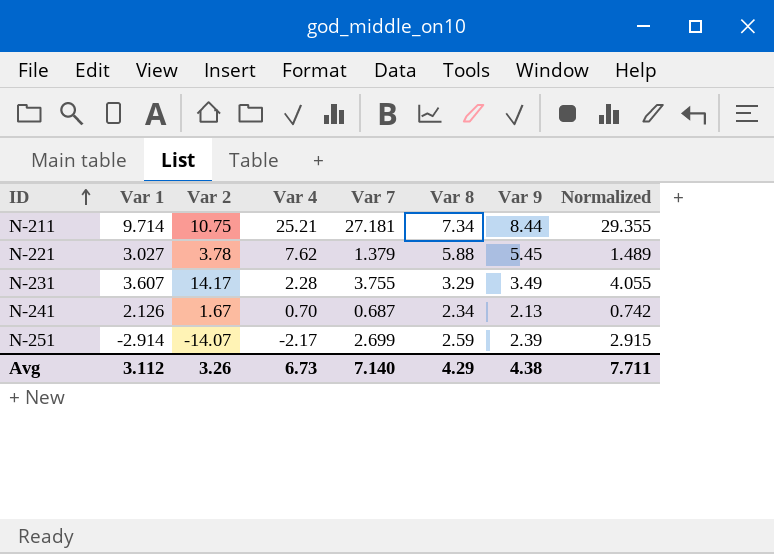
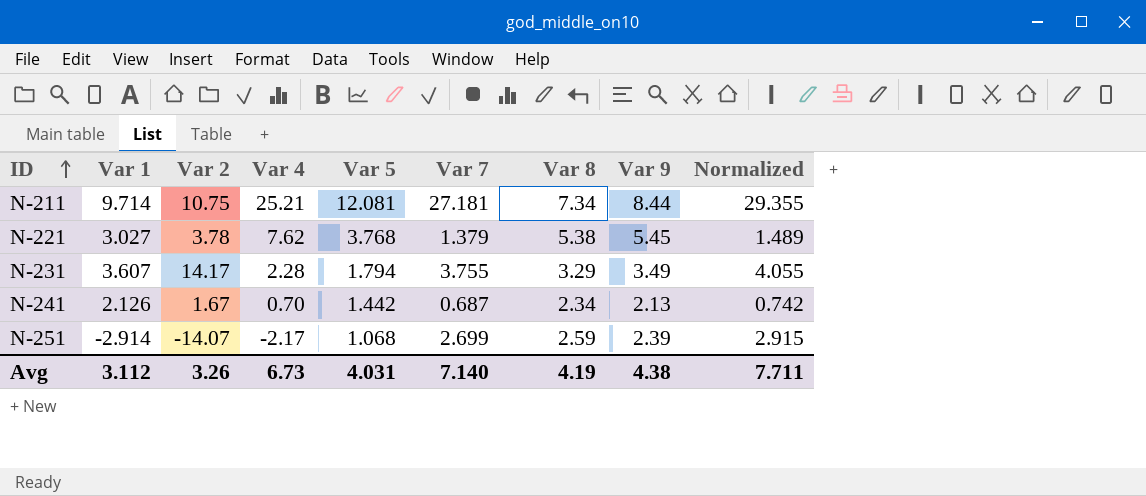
column Var 5 | position: none -> 5
N-221 | Var 8: 5.88 -> 5.38
Avg | Var 8: 4.29 -> 4.19

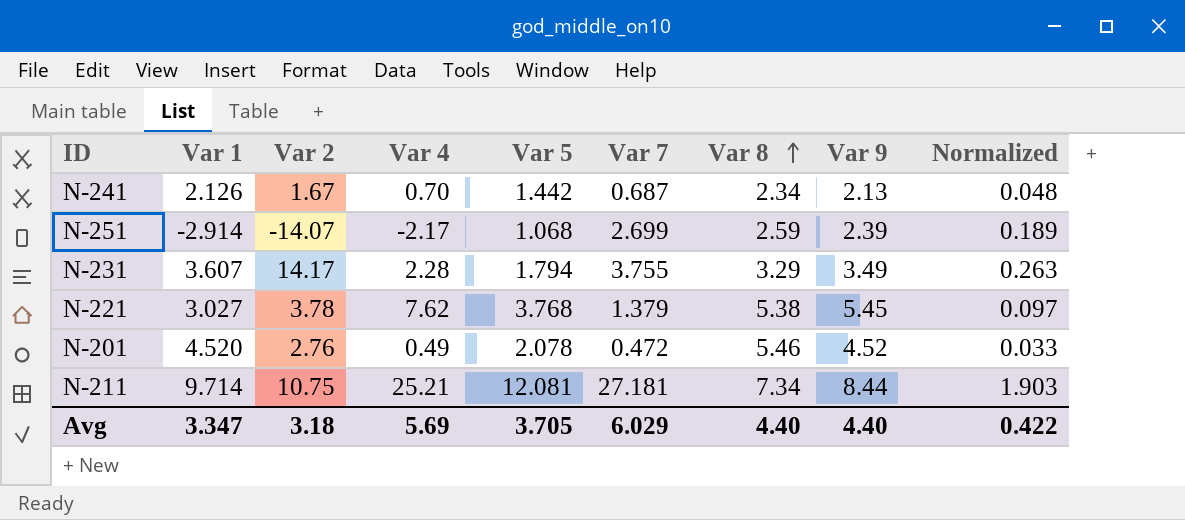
row order: ID ascending -> Var 8 ascending
column Normalized | formula: [Var 7] * 1.08 -> [Var 7] * 0.07
row N-201: none -> 4.520 | 2.76 | 0.49 | 2.078 | 0.472 | 5.46 | 4.52 | 0.033
Avg | Var 1: 3.112 -> 3.347
Avg | Var 2: 3.26 -> 3.18
Avg | Var 4: 6.73 -> 5.69
Avg | Var 5: 4.031 -> 3.705
Avg | Var 7: 7.140 -> 6.029
Avg | Var 8: 4.19 -> 4.40
Avg | Var 9: 4.38 -> 4.40
Avg | Normalized: 7.711 -> 0.422

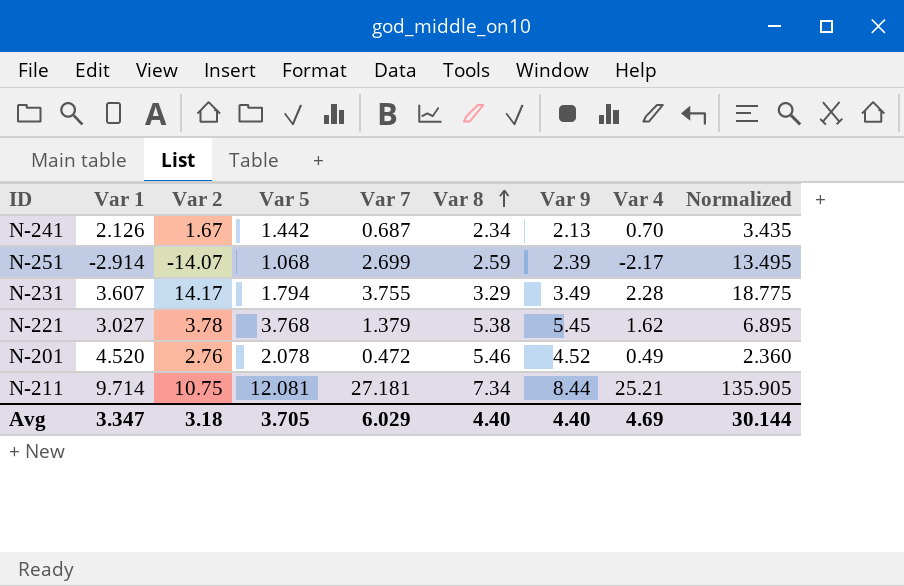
column Var 4 | position: 4 -> 8
column Normalized | formula: [Var 7] * 0.07 -> [Var 7] * 5
N-221 | Var 4: 7.62 -> 1.62
Avg | Var 4: 5.69 -> 4.69
Avg | Normalized: 0.422 -> 30.144

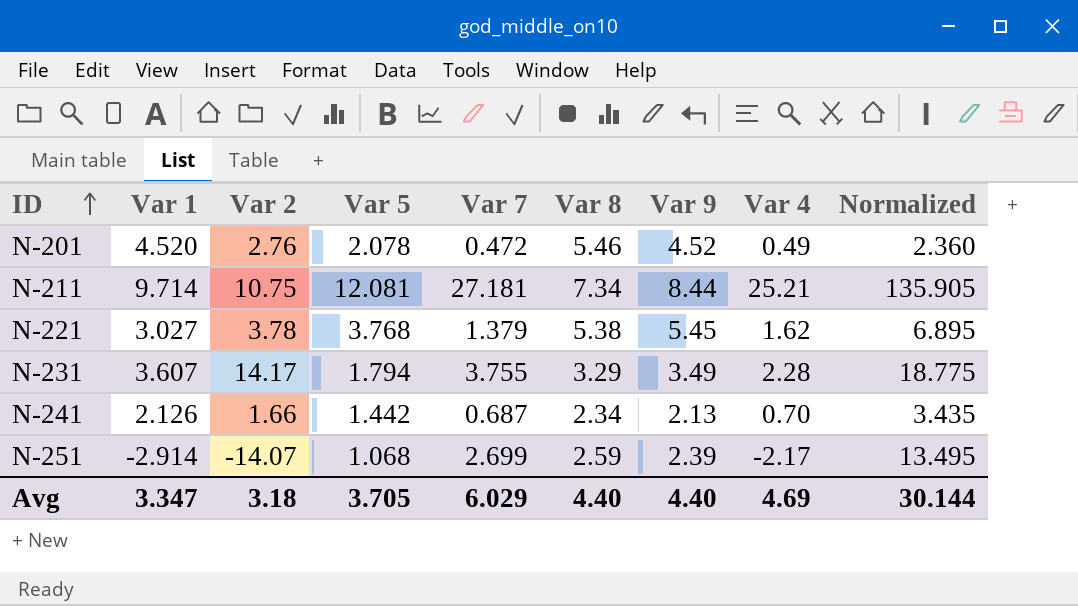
row order: Var 8 ascending -> ID ascending
N-241 | Var 2: 1.67 -> 1.66

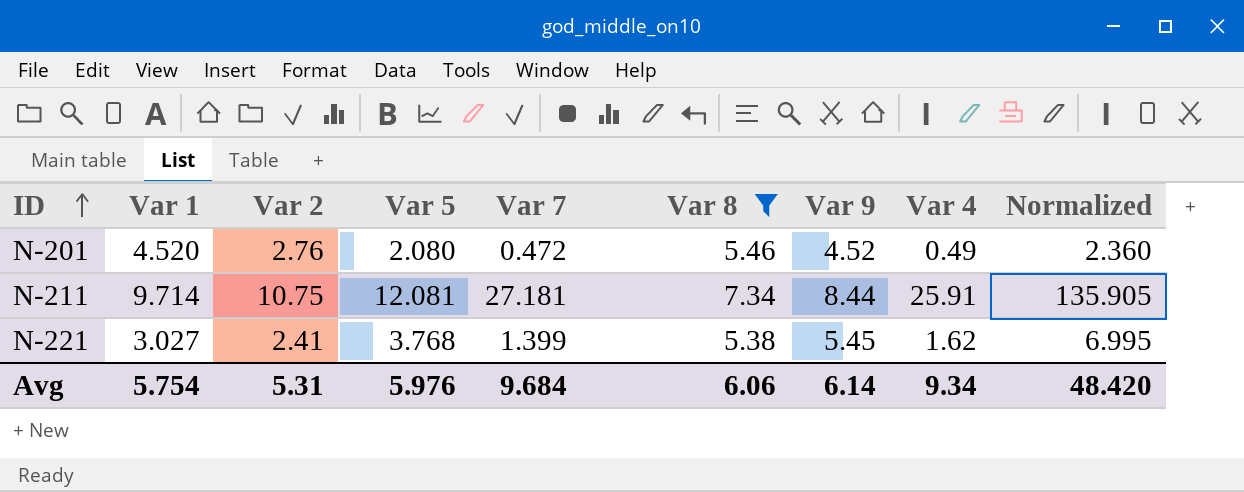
filter: none -> Var 8 >= 5.38
N-201 | Var 5: 2.078 -> 2.080
N-211 | Var 4: 25.21 -> 25.91
N-221 | Var 2: 3.78 -> 2.41
N-221 | Var 7: 1.379 -> 1.399
N-221 | Normalized: 6.895 -> 6.995
Avg | Var 1: 3.347 -> 5.754
Avg | Var 2: 3.18 -> 5.31
Avg | Var 5: 3.705 -> 5.976
Avg | Var 7: 6.029 -> 9.684
Avg | Var 8: 4.40 -> 6.06
Avg | Var 9: 4.40 -> 6.14
Avg | Var 4: 4.69 -> 9.34
Avg | Normalized: 30.144 -> 48.420

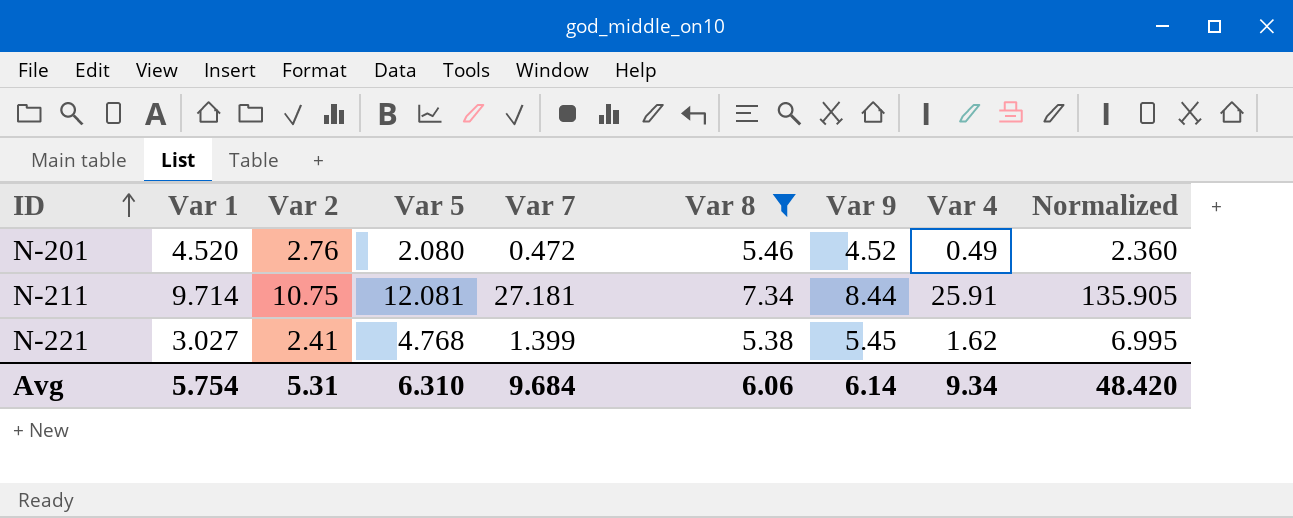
N-221 | Var 5: 3.768 -> 4.768
Avg | Var 5: 5.976 -> 6.310

